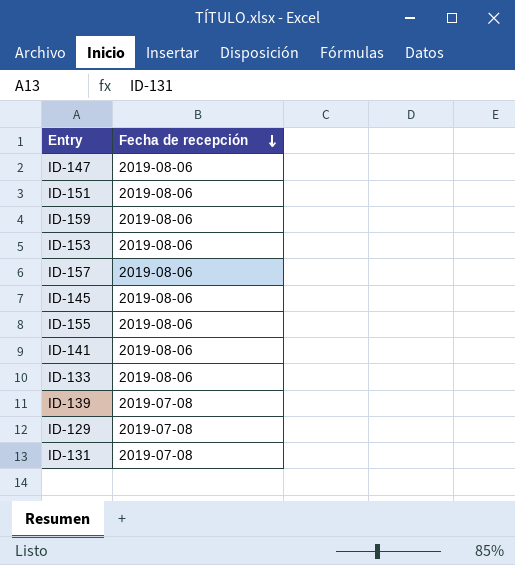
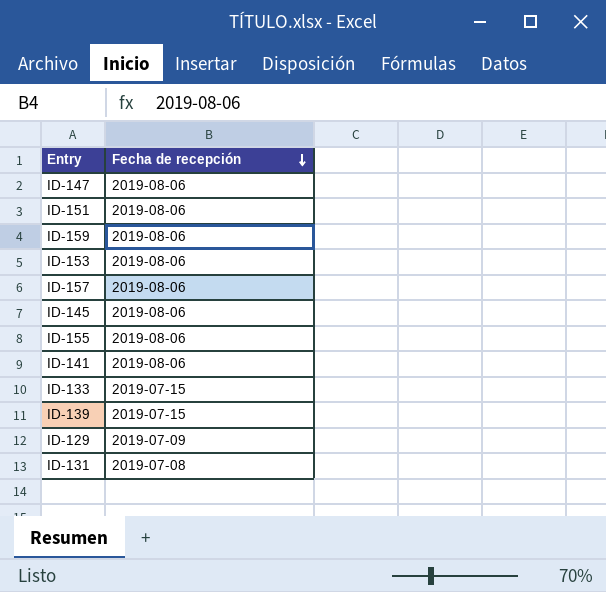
ID-133 | Fecha de recepción: 2019-08-06 -> 2019-07-15
ID-139 | Fecha de recepción: 2019-07-08 -> 2019-07-15
ID-129 | Fecha de recepción: 2019-07-08 -> 2019-07-09

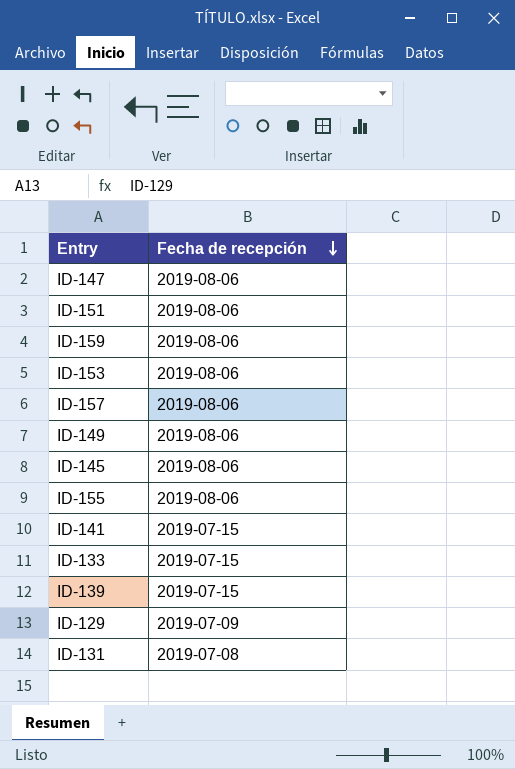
row ID-149: none -> 2019-08-06
ID-141 | Fecha de recepción: 2019-08-06 -> 2019-07-15

